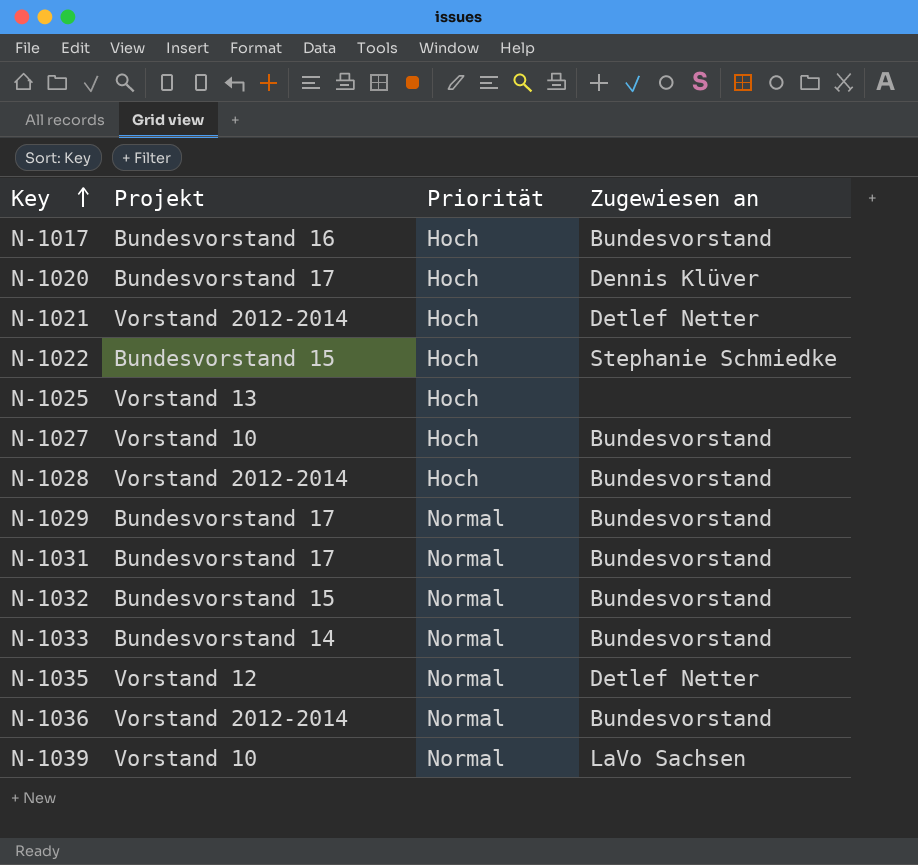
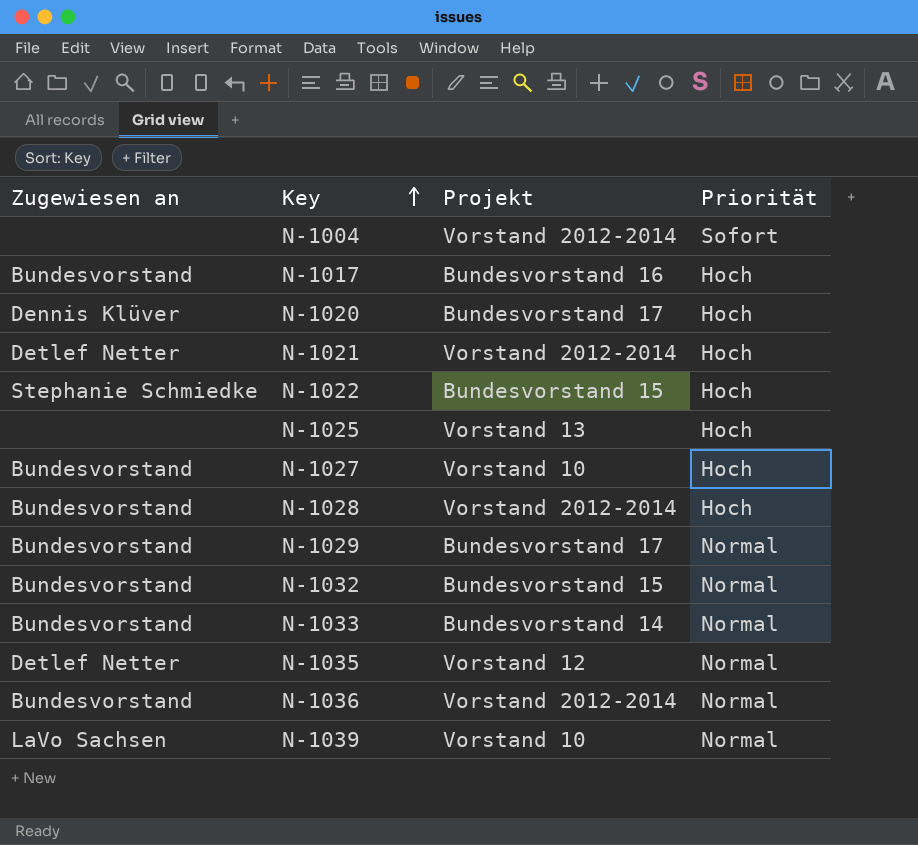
column Zugewiesen an | position: 4 -> 1
row N-1031: Bundesvorstand 17 | Normal | Bundesvorstand -> none
row N-1004: none -> none | Vorstand 2012-2014 | Sofort

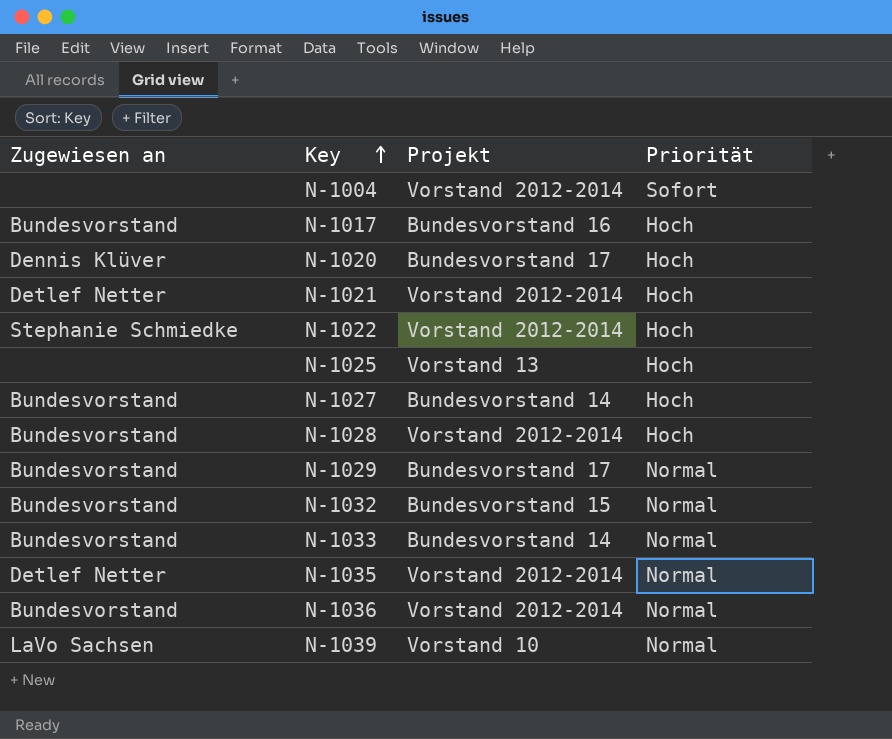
N-1022 | Projekt: Bundesvorstand 15 -> Vorstand 2012-2014
N-1027 | Projekt: Vorstand 10 -> Bundesvorstand 14
N-1035 | Projekt: Vorstand 12 -> Vorstand 2012-2014

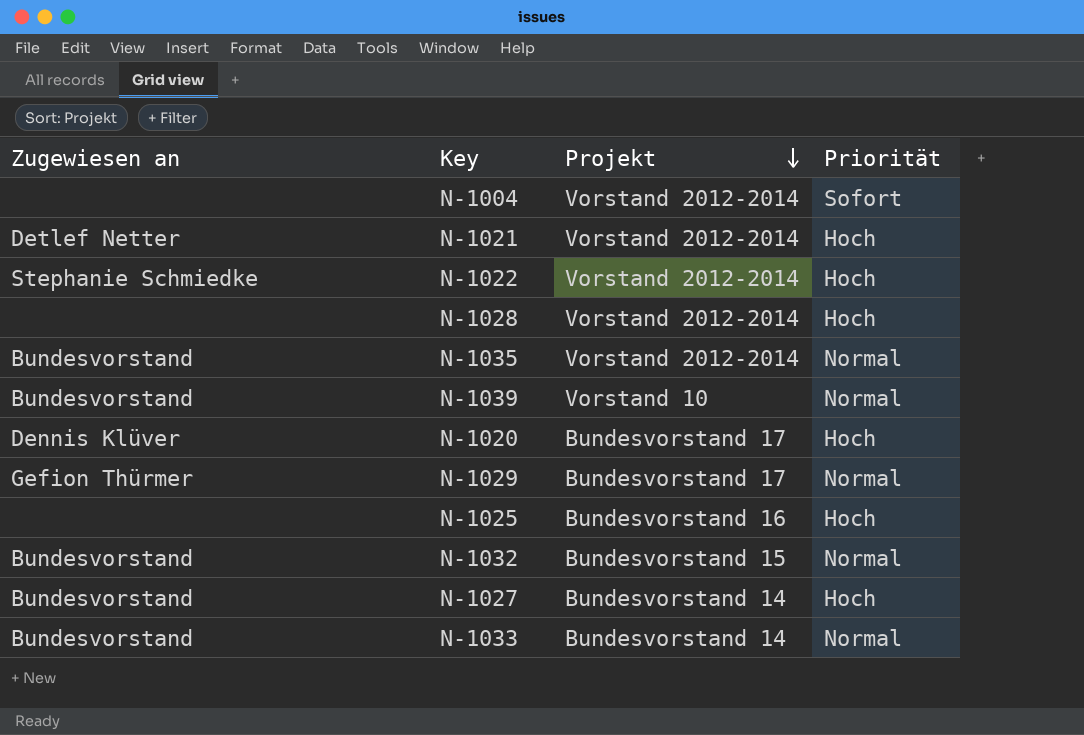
row order: Key ascending -> Projekt descending
row N-1017: Bundesvorstand | Bundesvorstand 16 | Hoch -> none
row N-1036: Bundesvorstand | Vorstand 2012-2014 | Normal -> none
N-1028 | Zugewiesen an: Bundesvorstand -> none
N-1035 | Zugewiesen an: Detlef Netter -> Bundesvorstand
N-1039 | Zugewiesen an: LaVo Sachsen -> Bundesvorstand
N-1029 | Zugewiesen an: Bundesvorstand -> Gefion Thürmer
N-1025 | Projekt: Vorstand 13 -> Bundesvorstand 16

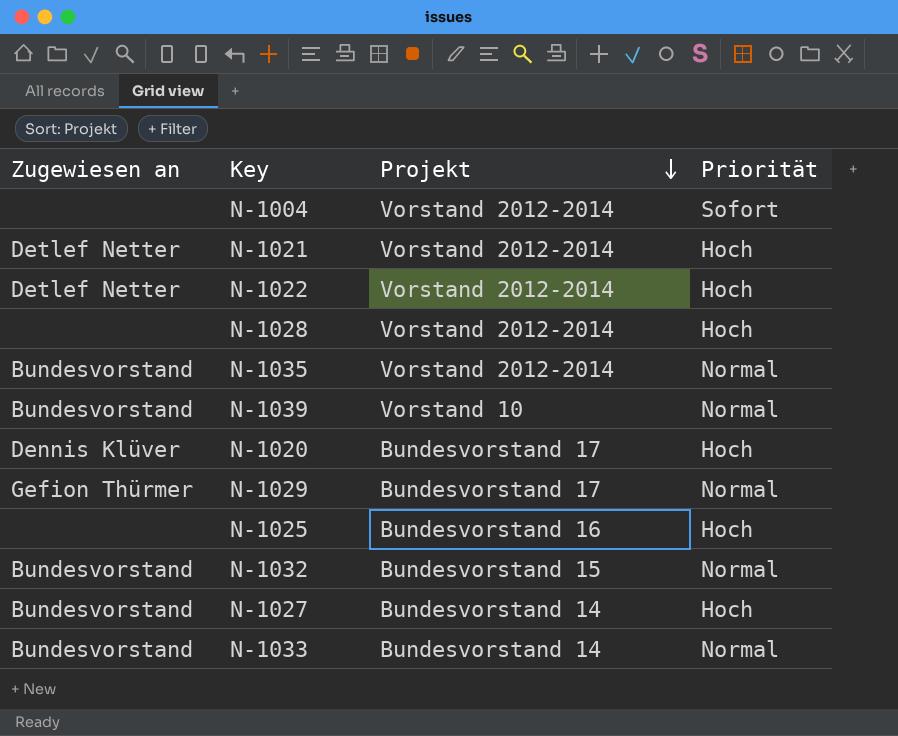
N-1022 | Zugewiesen an: Stephanie Schmiedke -> Detlef Netter

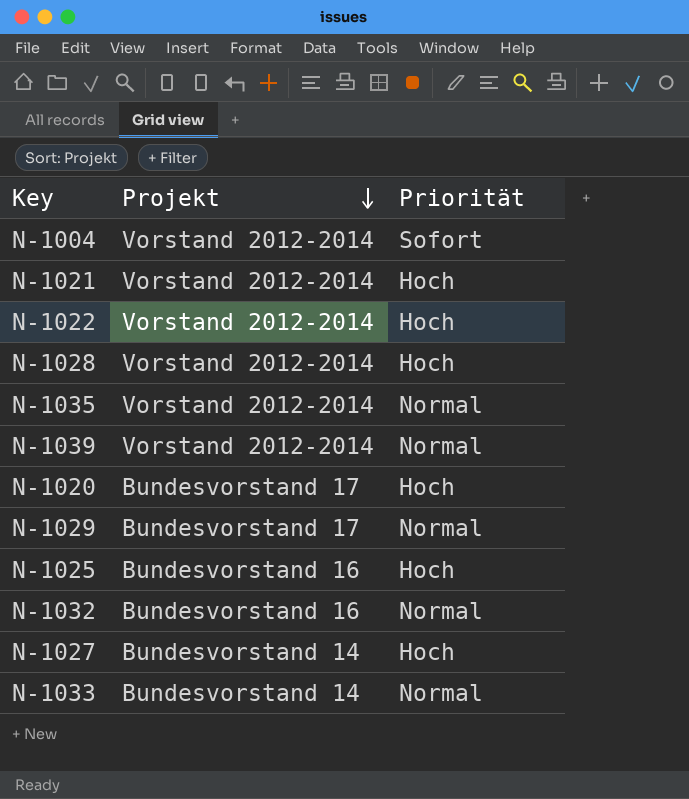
column Zugewiesen an | position: 1 -> none
N-1039 | Projekt: Vorstand 10 -> Vorstand 2012-2014
N-1032 | Projekt: Bundesvorstand 15 -> Bundesvorstand 16

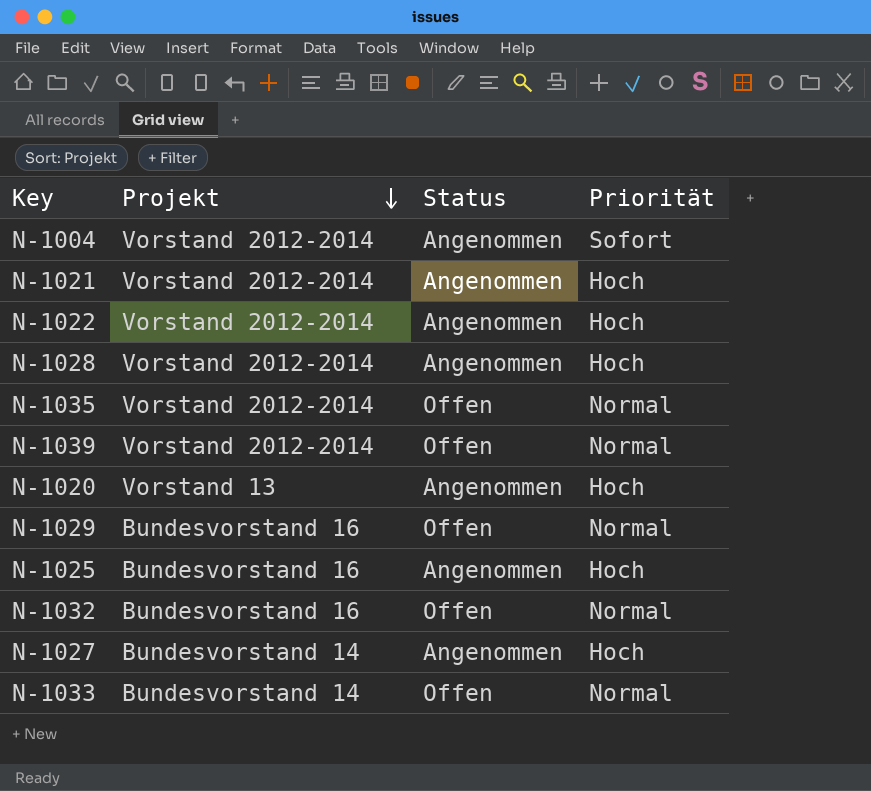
column Status | position: none -> 3
N-1020 | Projekt: Bundesvorstand 17 -> Vorstand 13
N-1029 | Projekt: Bundesvorstand 17 -> Bundesvorstand 16

